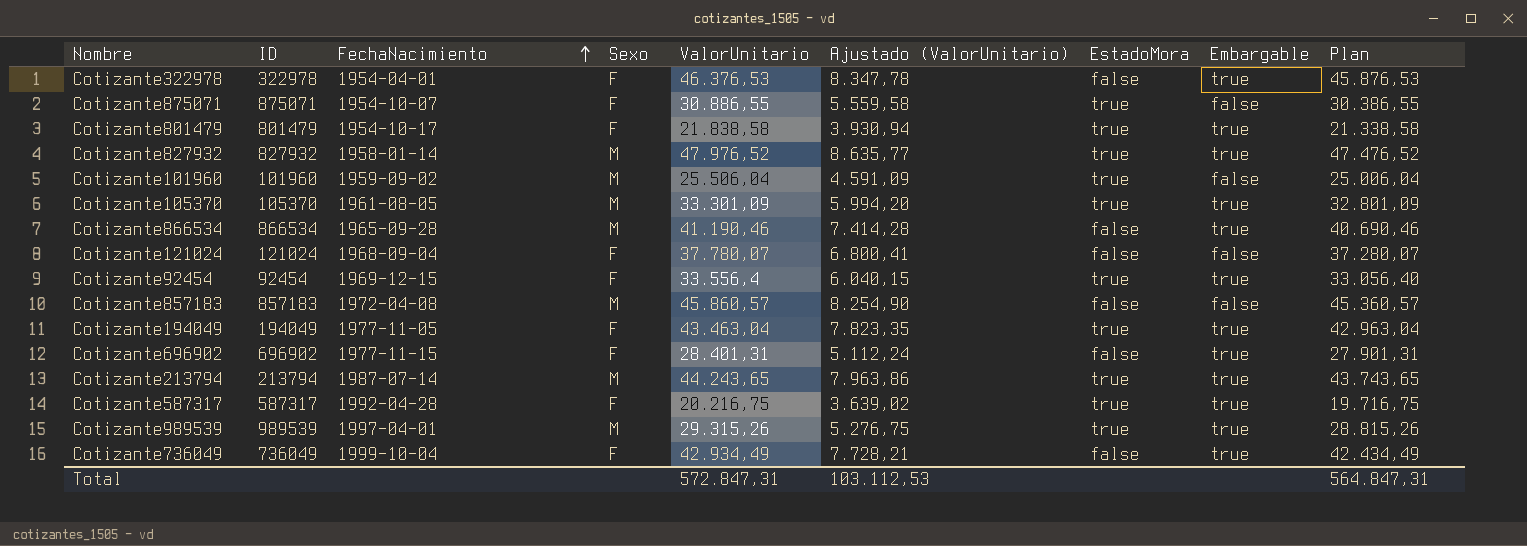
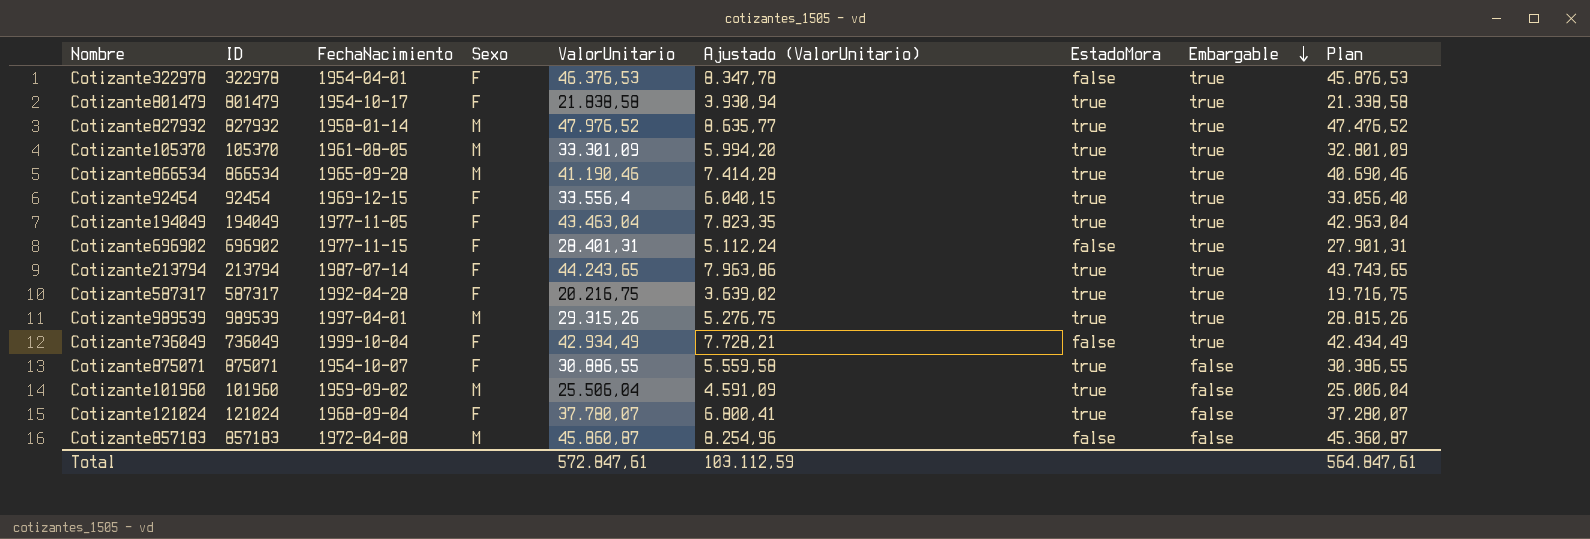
row order: FechaNacimiento ascending -> Embargable descending
Cotizante866534 | EstadoMora: false -> true
Cotizante213794 | Sexo: M -> F
Cotizante121024 | EstadoMora: false -> true
Cotizante857183 | ValorUnitario: 45.860,57 -> 45.860,87
Cotizante857183 | Ajustado (ValorUnitario): 8.254,90 -> 8.254,96
Cotizante857183 | Plan: 45.360,57 -> 45.360,87
Total | ValorUnitario: 572.847,31 -> 572.847,61
Total | Ajustado (ValorUnitario): 103.112,53 -> 103.112,59
Total | Plan: 564.847,31 -> 564.847,61

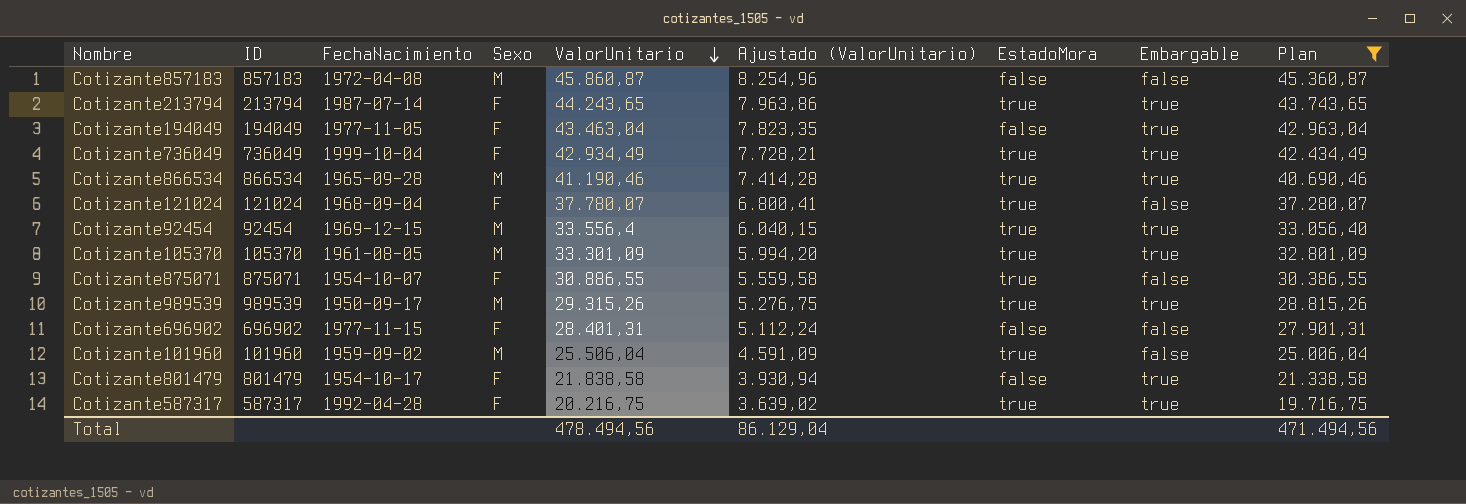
filter: none -> Plan <= 45.360,87
row order: Embargable descending -> ValorUnitario descending
Cotizante194049 | EstadoMora: true -> false
Cotizante736049 | EstadoMora: false -> true
Cotizante92454 | Sexo: F -> M
Cotizante989539 | FechaNacimiento: 1997-04-01 -> 1950-09-17
Cotizante696902 | Embargable: true -> false
Cotizante801479 | EstadoMora: true -> false
Total | ValorUnitario: 572.847,61 -> 478.494,56
Total | Ajustado (ValorUnitario): 103.112,59 -> 86.129,04
Total | Plan: 564.847,61 -> 471.494,56

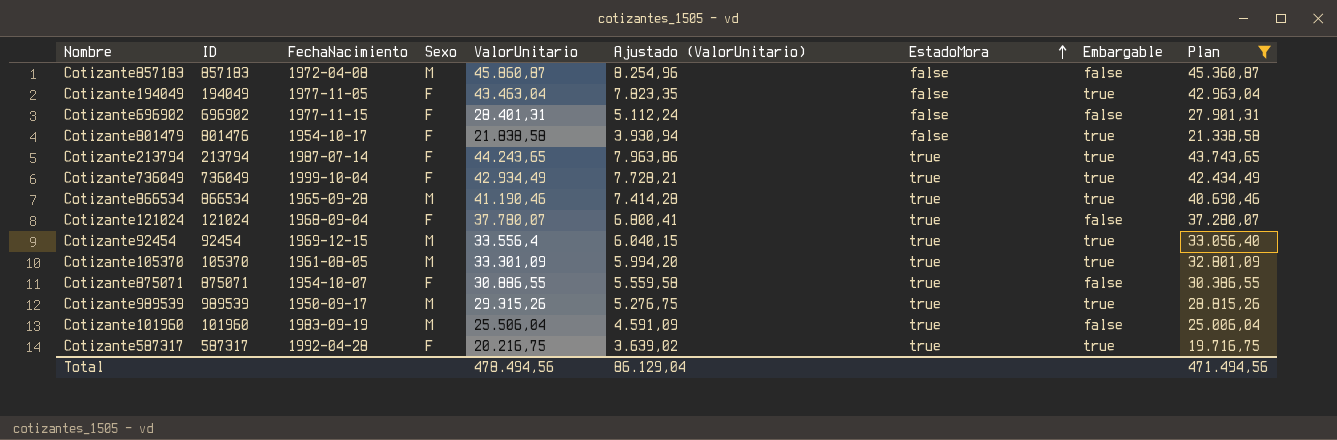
row order: ValorUnitario descending -> EstadoMora ascending
Cotizante801479 | ID: 801479 -> 801476
Cotizante101960 | FechaNacimiento: 1959-09-02 -> 1983-09-19

